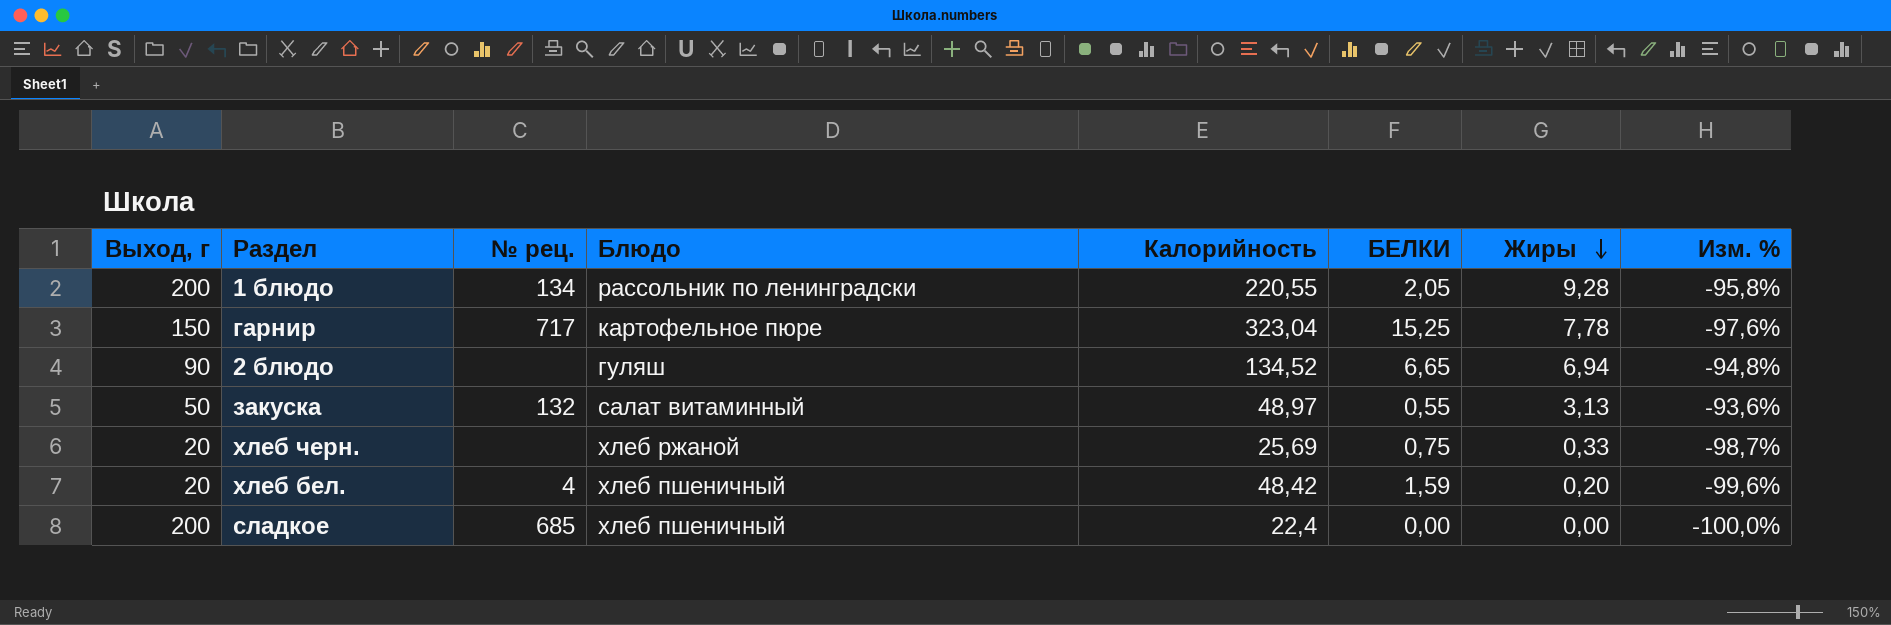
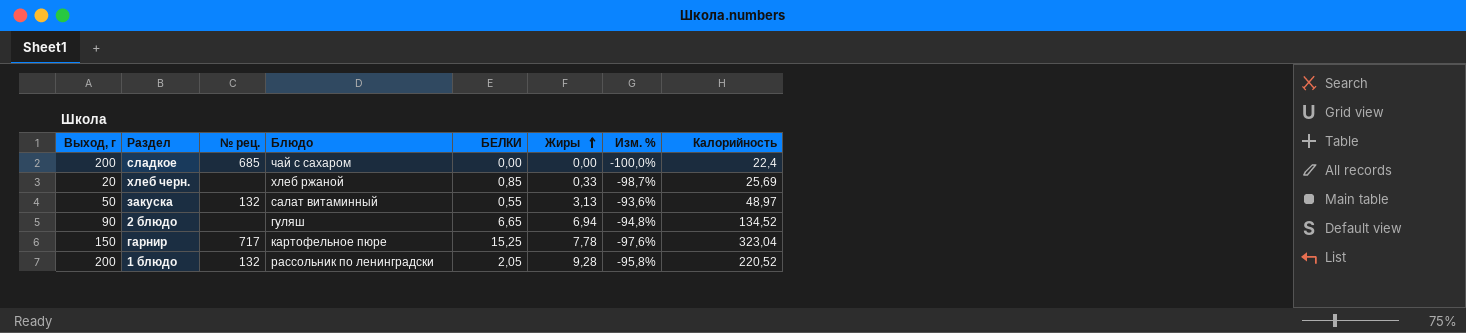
row order: Жиры descending -> Жиры ascending
column Калорийность | position: 5 -> 8
row хлеб бел.: 20 | 4 | хлеб пшеничный | 48,42 | 1,59 | 0,20 | -99,6% -> none
сладкое | Блюдо: хлеб пшеничный -> чай с сахаром
хлеб черн. | БЕЛКИ: 0,75 -> 0,85
1 блюдо | № рец.: 134 -> 132
1 блюдо | Калорийность: 220,55 -> 220,52

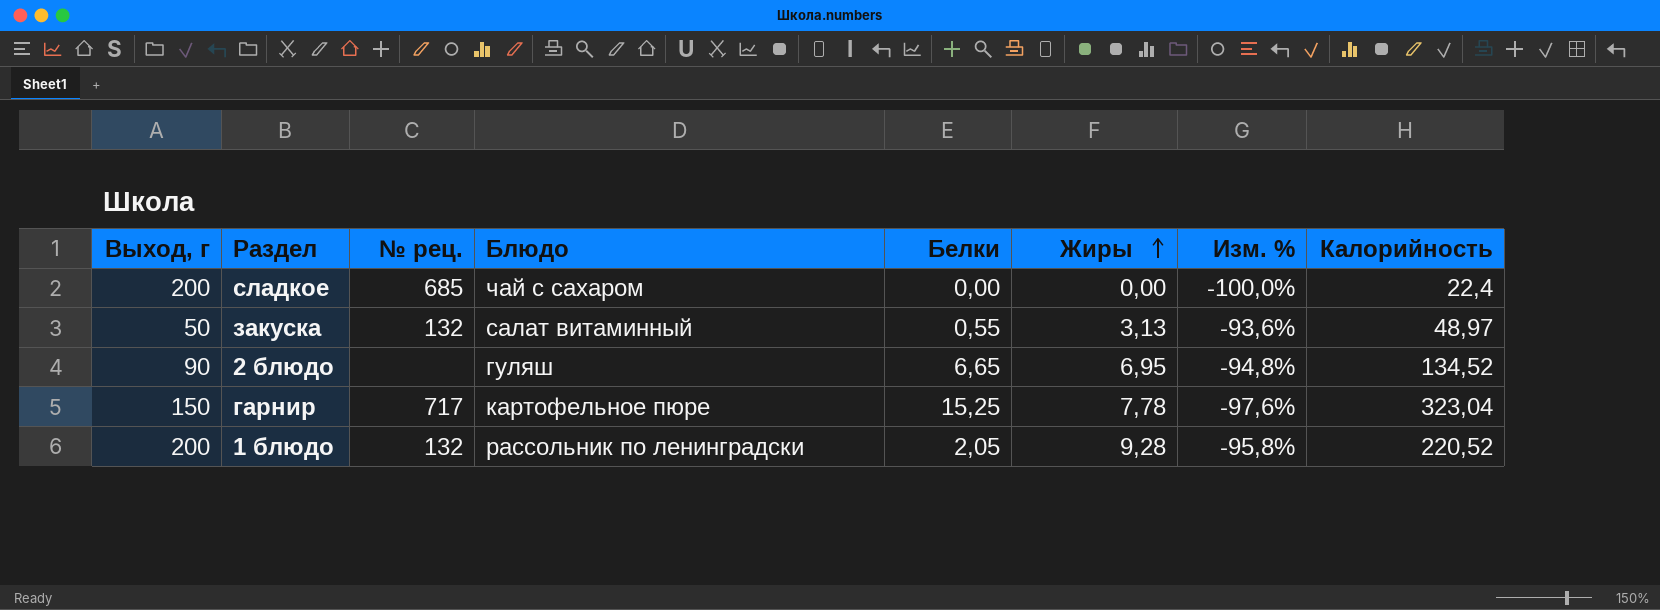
column name: БЕЛКИ -> Белки
row хлеб черн.: 20 | none | хлеб ржаной | 0,85 | 0,33 | -98,7% | 25,69 -> none
2 блюдо | Жиры: 6,94 -> 6,95

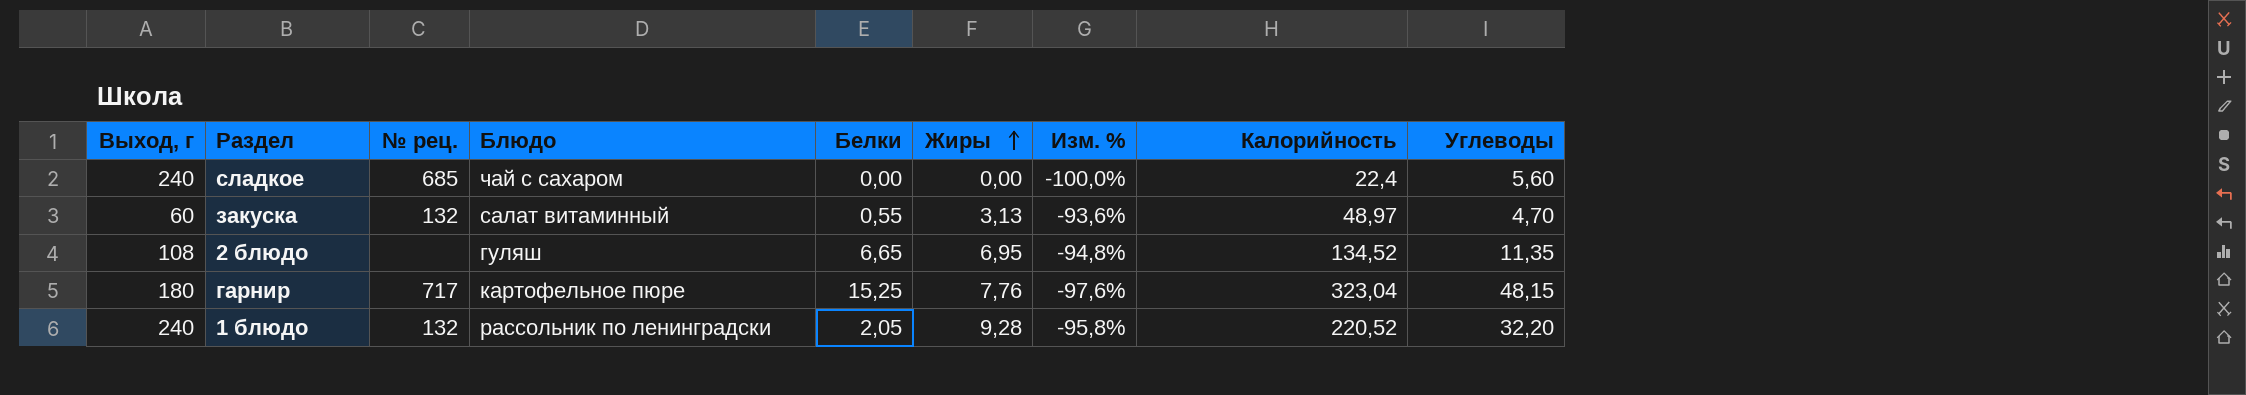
column Углеводы | position: none -> 9
сладкое | Выход, г: 200 -> 240
закуска | Выход, г: 50 -> 60
2 блюдо | Выход, г: 90 -> 108
гарнир | Выход, г: 150 -> 180
гарнир | Жиры: 7,78 -> 7,76
1 блюдо | Выход, г: 200 -> 240

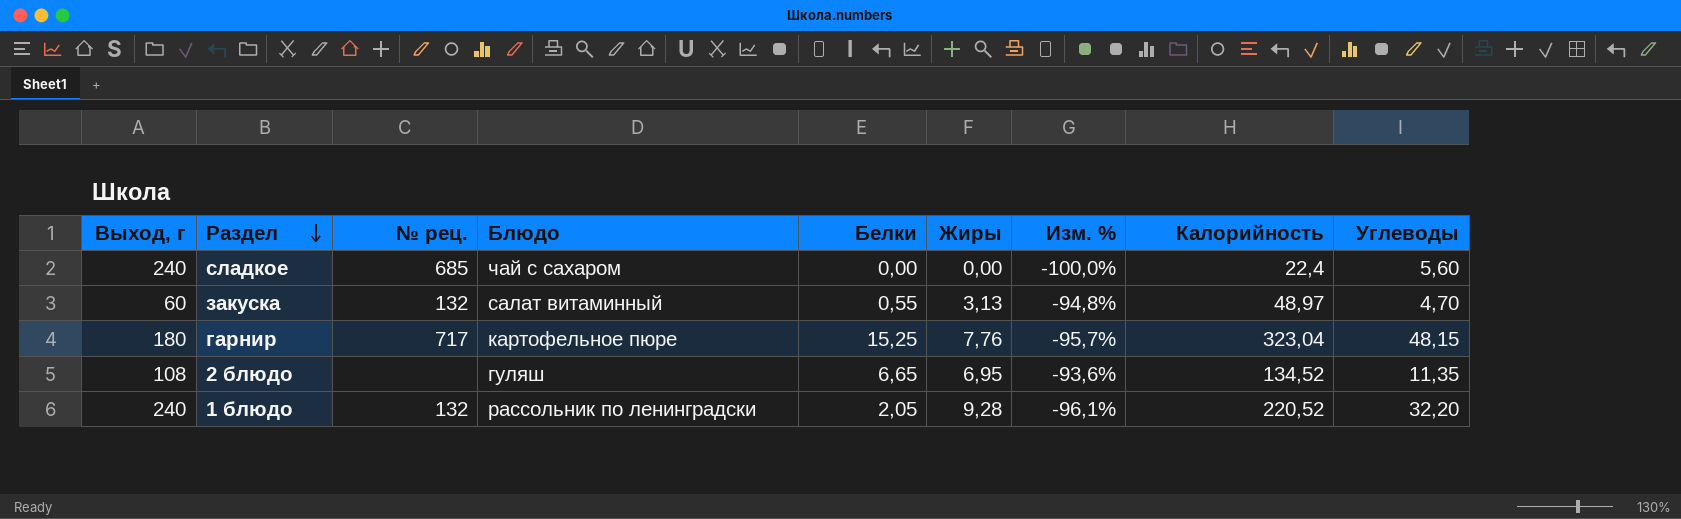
row order: Жиры ascending -> Раздел descending
column Изм. % | formula: ([Жиры] - [Калорийность]) / [Калорийность] -> ([Жиры] - [Выход, г]) / [Выход, г]

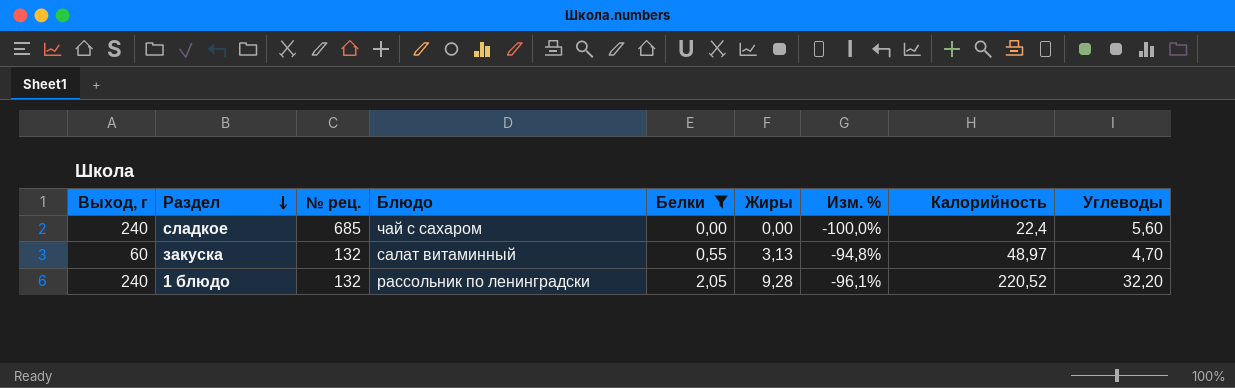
filter: none -> Белки <= 2,05

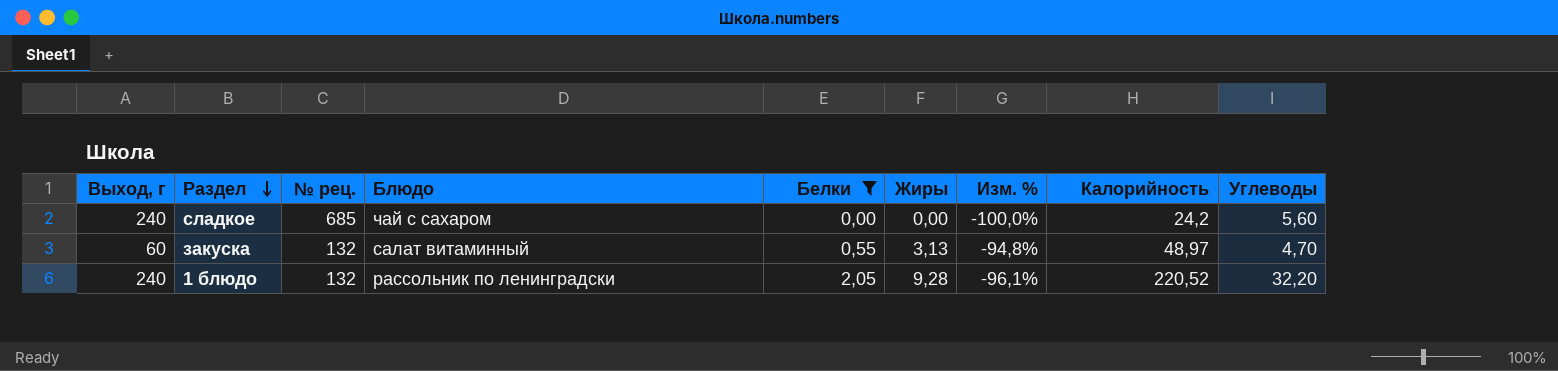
сладкое | Калорийность: 22,4 -> 24,2

